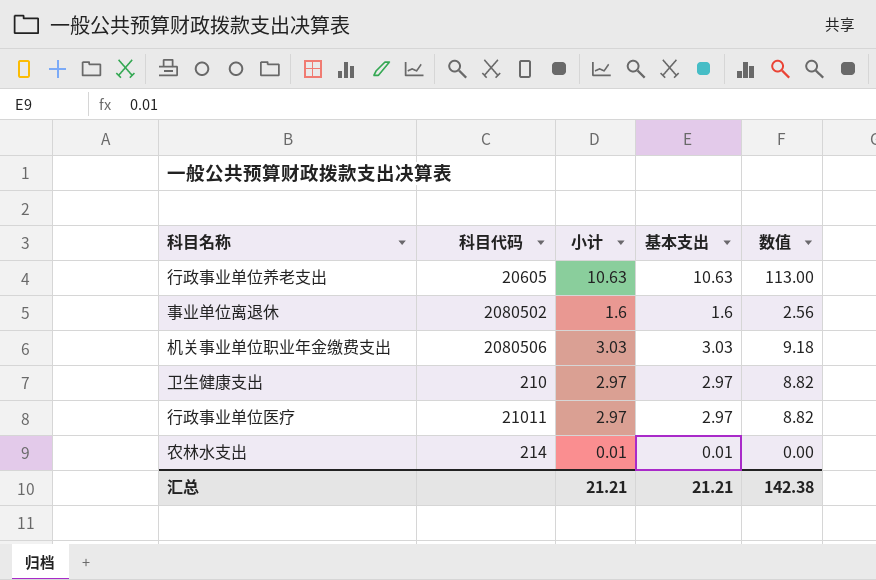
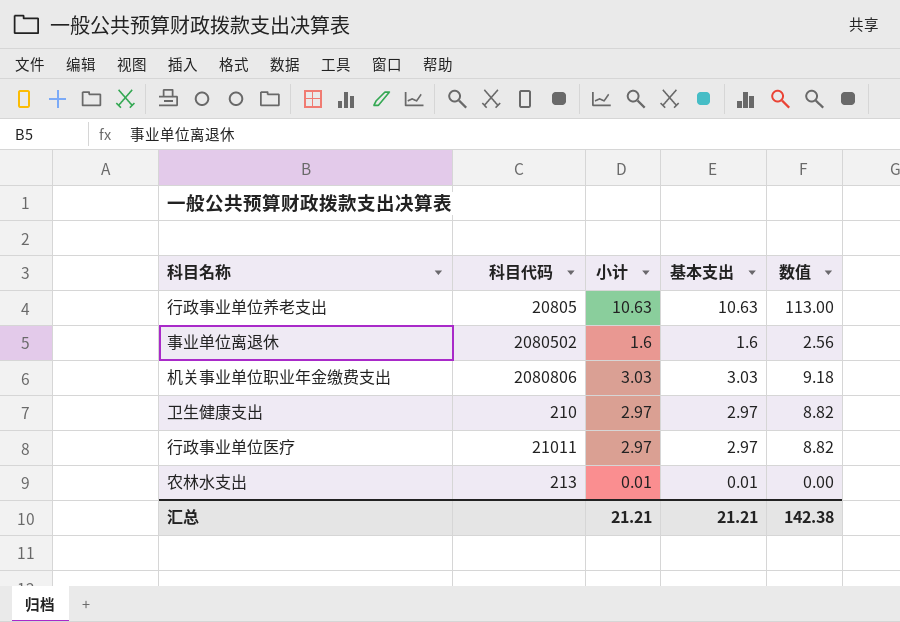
行政事业单位养老支出 | 科目代码: 20605 -> 20805
机关事业单位职业年金缴费支出 | 科目代码: 2080506 -> 2080806
农林水支出 | 科目代码: 214 -> 213

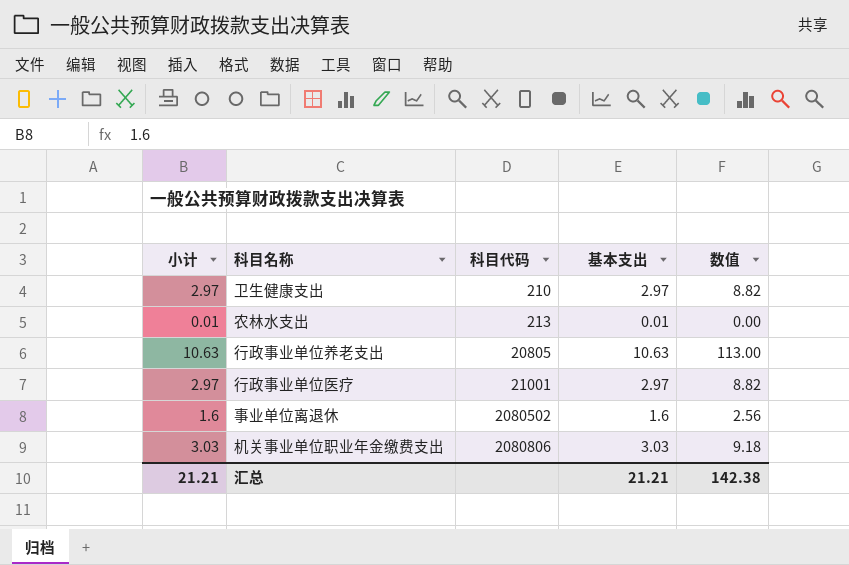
row order: none -> 科目代码 ascending
column 小计 | position: 3 -> 1
行政事业单位医疗 | 科目代码: 21011 -> 21001

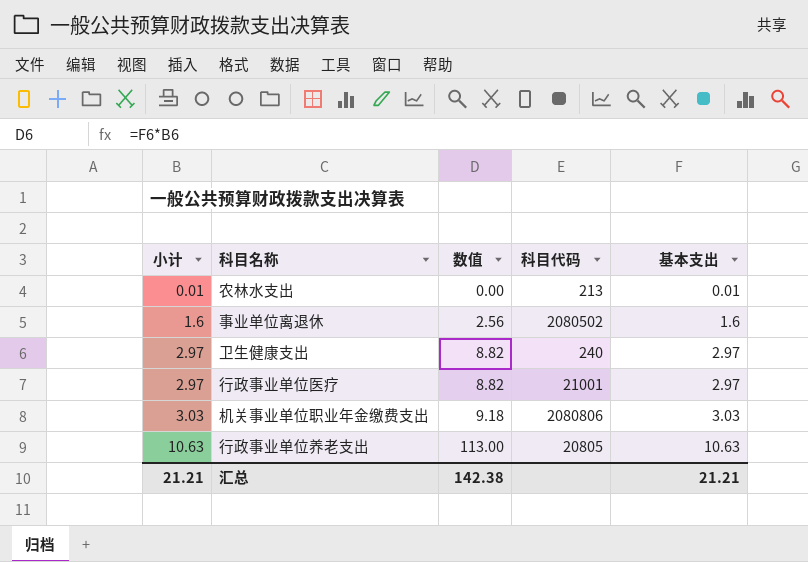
row order: 科目代码 ascending -> 小计 ascending
column 数值 | position: 5 -> 3
卫生健康支出 | 科目代码: 210 -> 240

